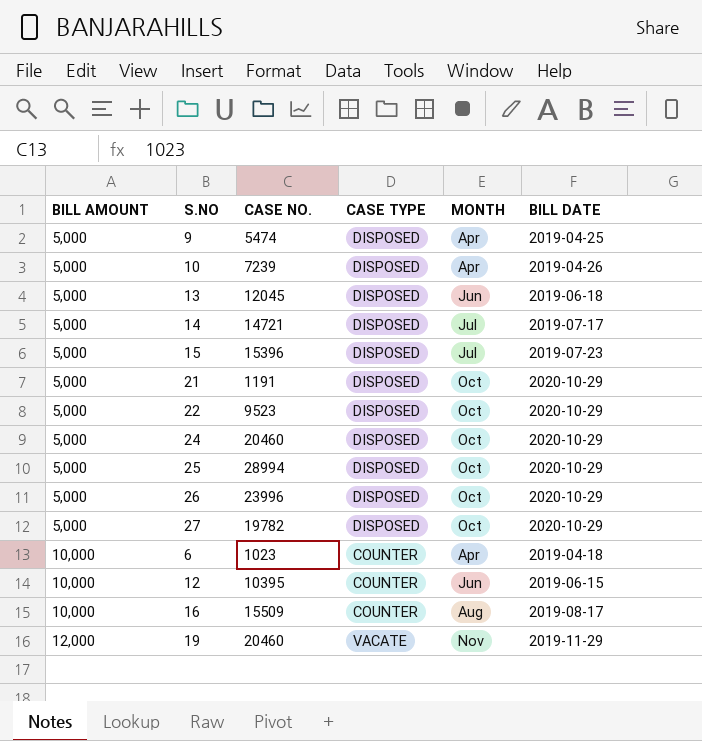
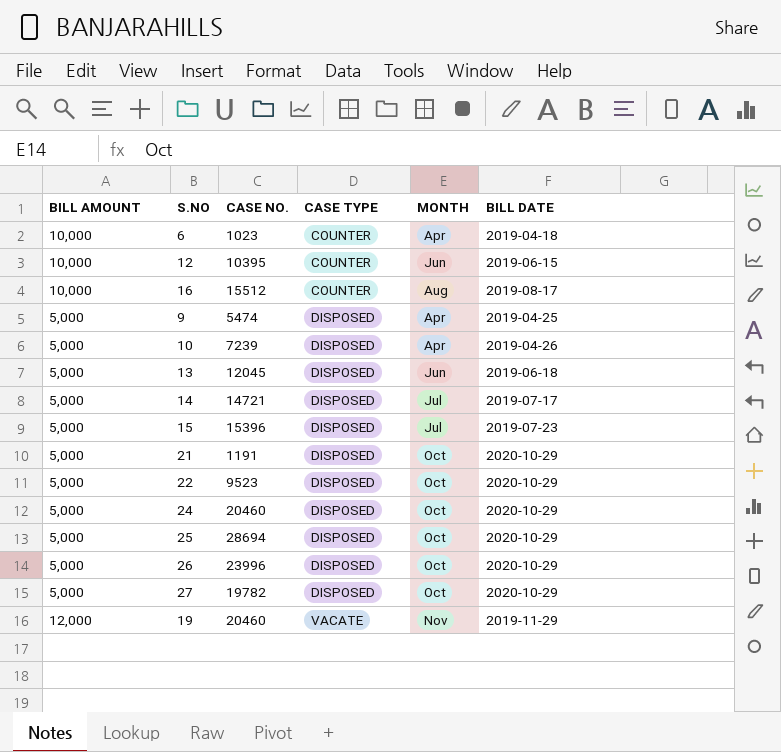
row order: BILL AMOUNT ascending -> CASE TYPE ascending
16 | CASE NO.: 15509 -> 15512
25 | CASE NO.: 28994 -> 28694

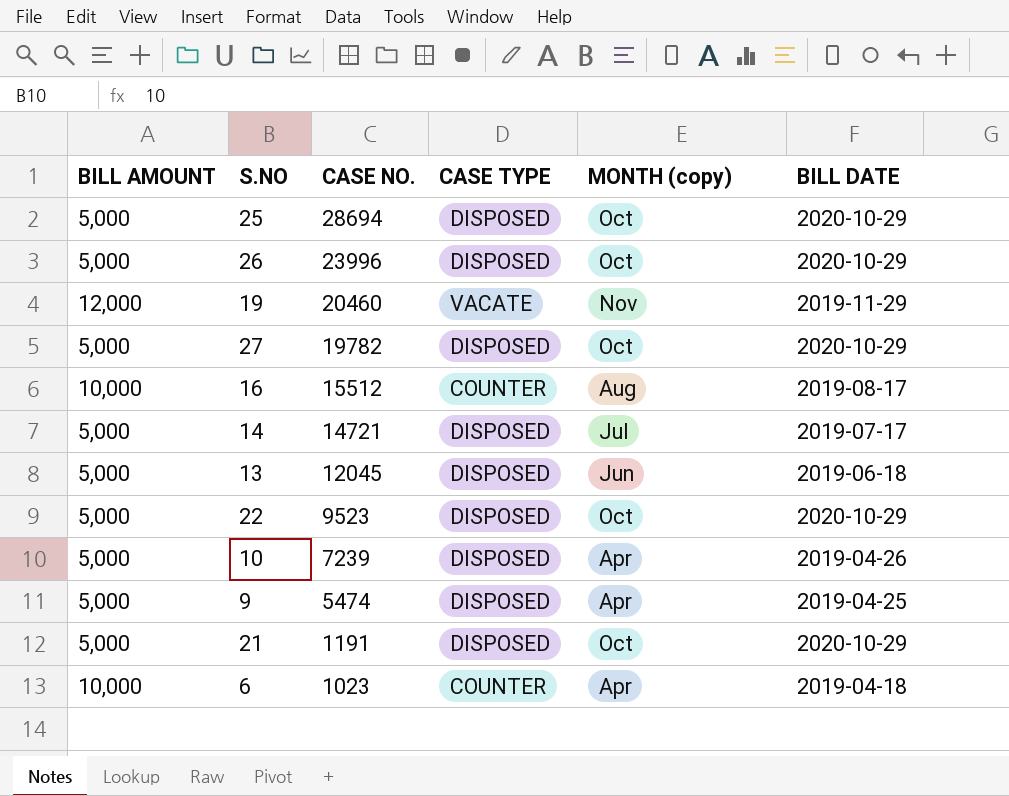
row order: CASE TYPE ascending -> CASE NO. descending
column name: MONTH -> MONTH (copy)
row 12: 10,000 | 10395 | COUNTER | Jun | 2019-06-15 -> none
row 15: 5,000 | 15396 | DISPOSED | Jul | 2019-07-23 -> none
row 24: 5,000 | 20460 | DISPOSED | Oct | 2020-10-29 -> none

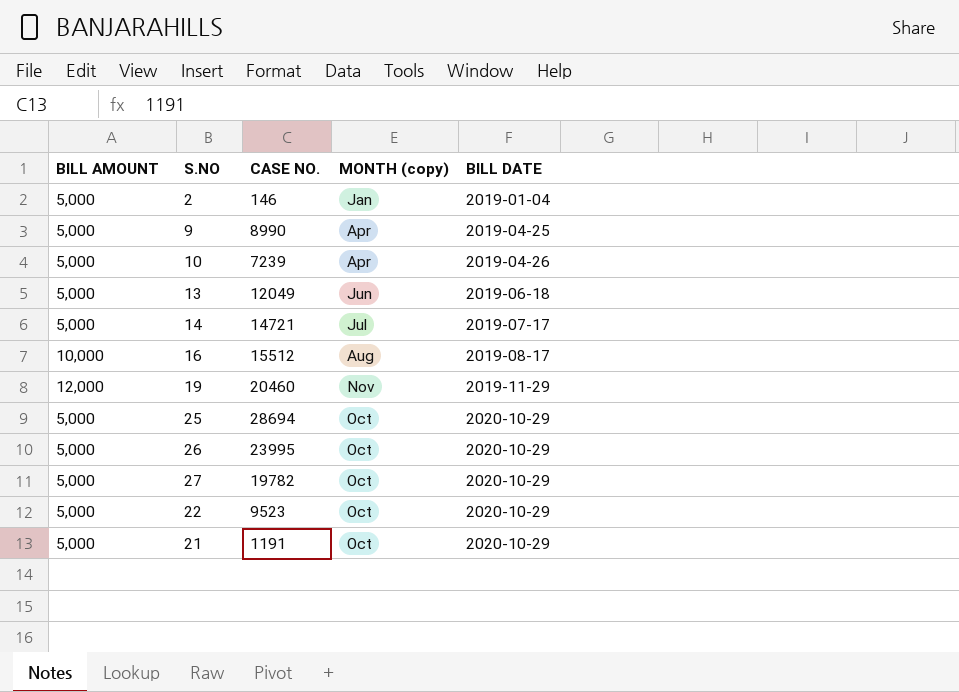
row order: CASE NO. descending -> BILL DATE ascending
column CASE TYPE | position: 4 -> none
row 6: 10,000 | 1023 | COUNTER | Apr | 2019-04-18 -> none
row 2: none -> 5,000 | 146 | Jan | 2019-01-04
9 | CASE NO.: 5474 -> 8990
13 | CASE NO.: 12045 -> 12049
26 | CASE NO.: 23996 -> 23995

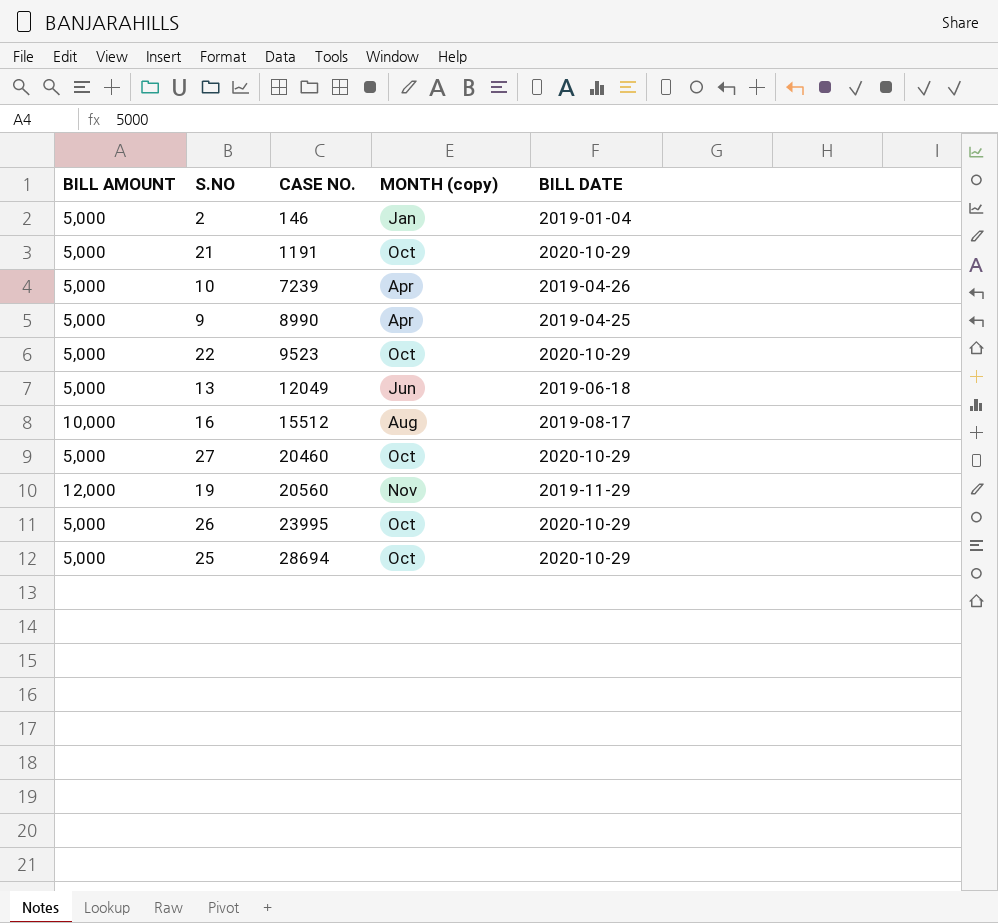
row order: BILL DATE ascending -> CASE NO. ascending
row 14: 5,000 | 14721 | Jul | 2019-07-17 -> none
27 | CASE NO.: 19782 -> 20460
19 | CASE NO.: 20460 -> 20560

